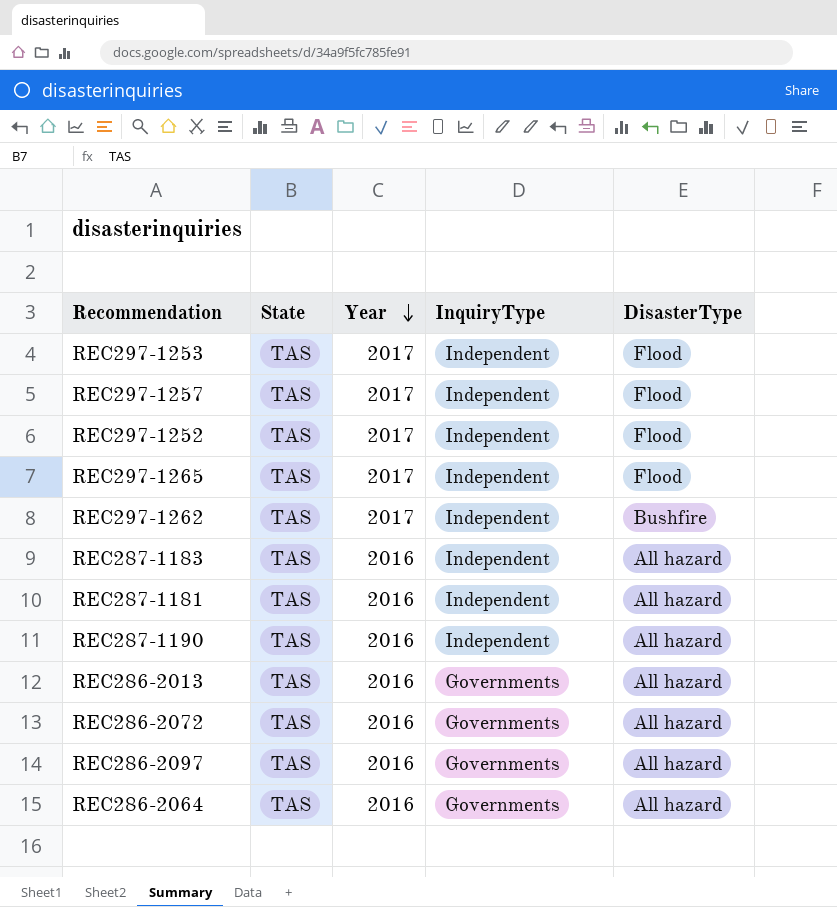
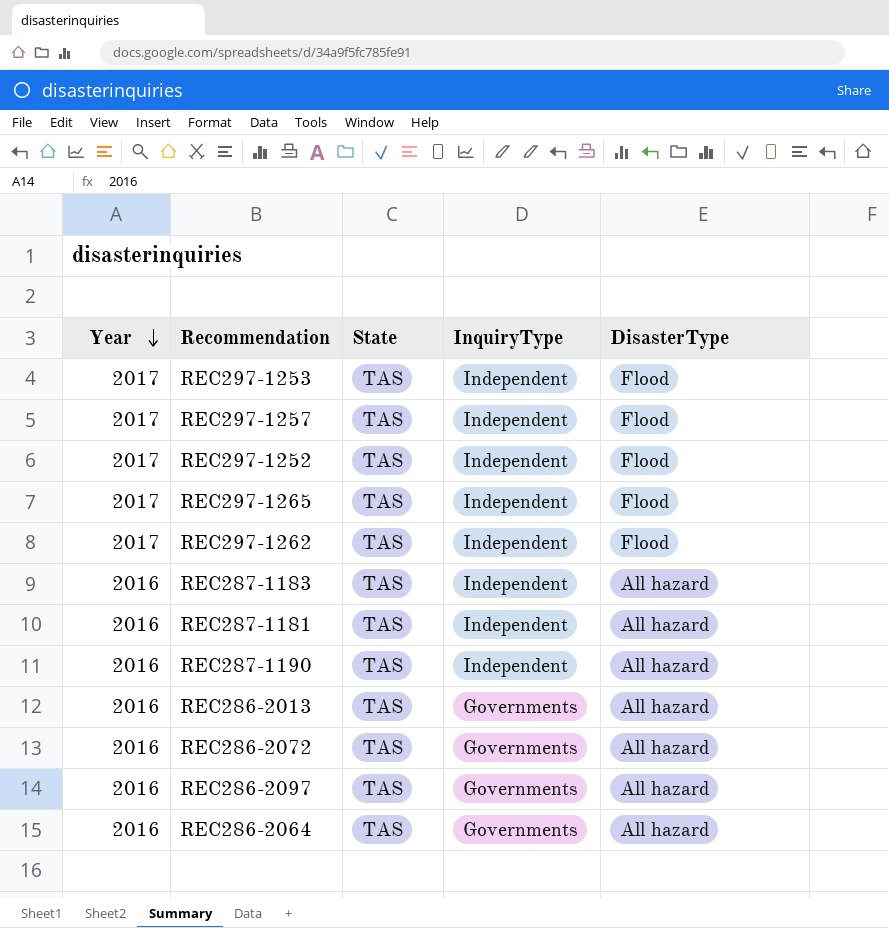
column Year | position: 3 -> 1
REC297-1262 | DisasterType: Bushfire -> Flood

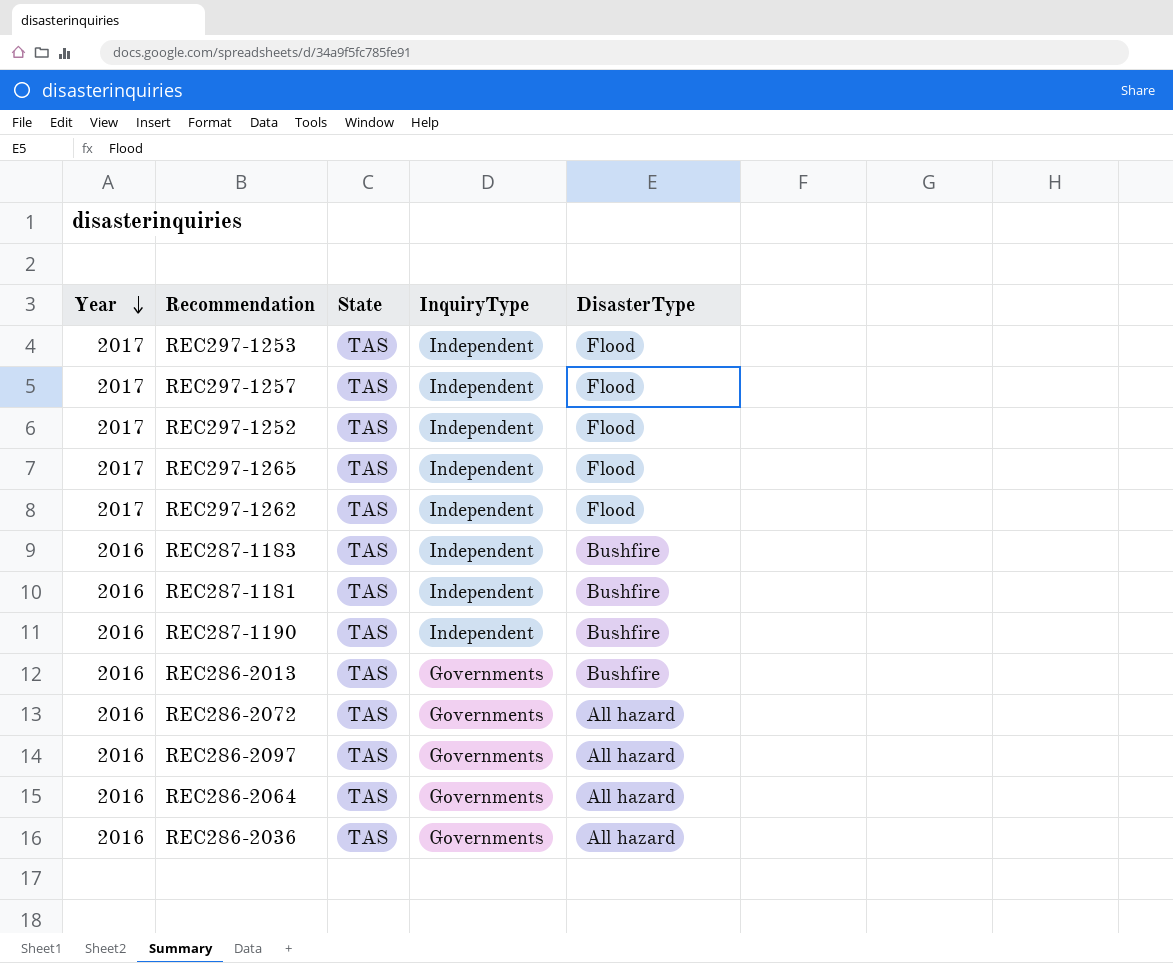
REC287-1183 | DisasterType: All hazard -> Bushfire
REC287-1181 | DisasterType: All hazard -> Bushfire
REC287-1190 | DisasterType: All hazard -> Bushfire
REC286-2013 | DisasterType: All hazard -> Bushfire
row REC286-2036: none -> 2016 | TAS | Governments | All hazard

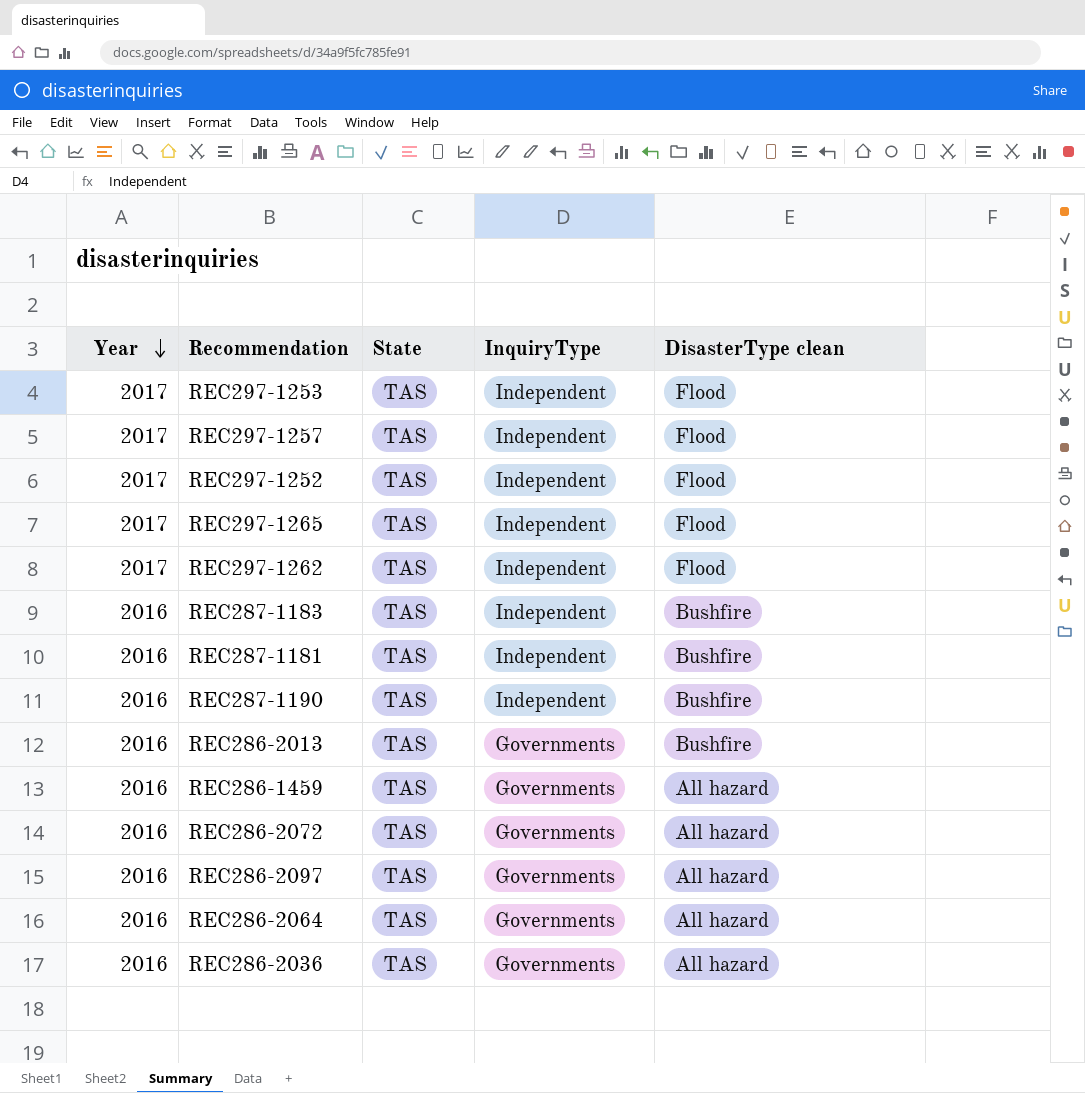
column name: DisasterType -> DisasterType clean
row REC286-1459: none -> 2016 | TAS | Governments | All hazard

